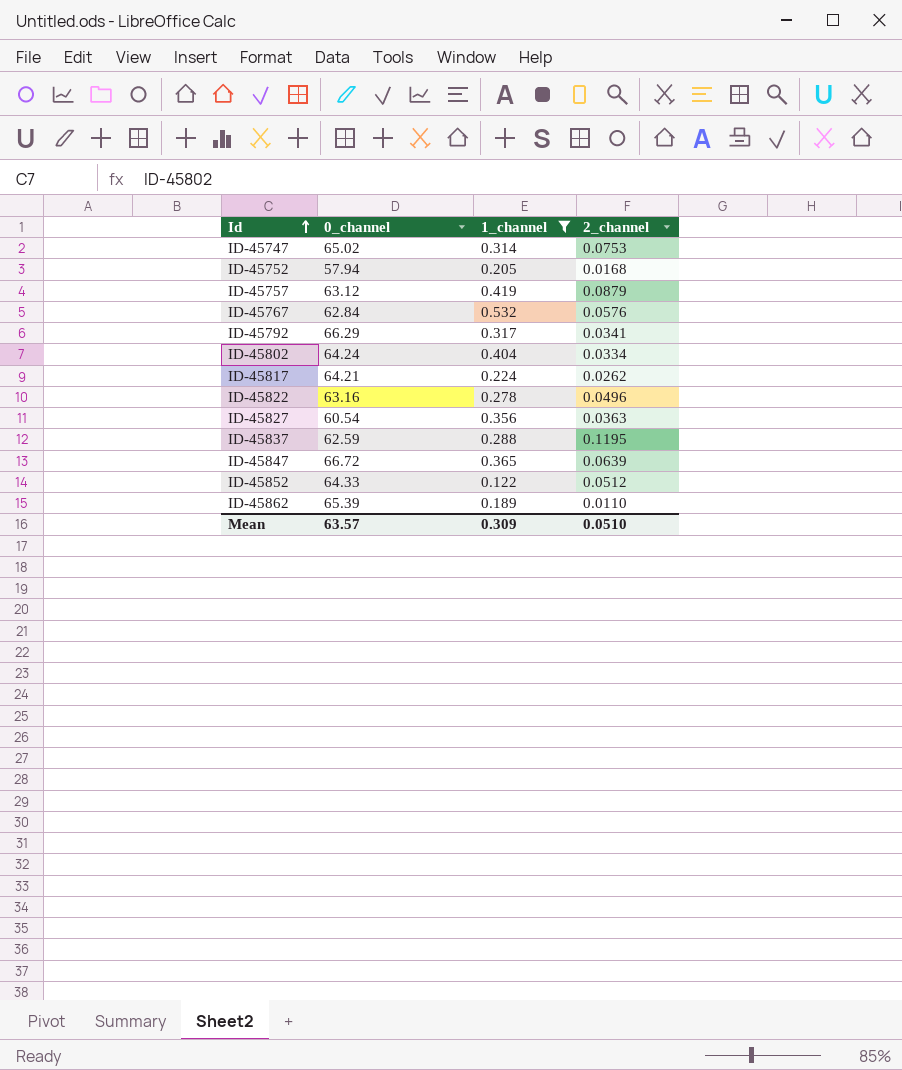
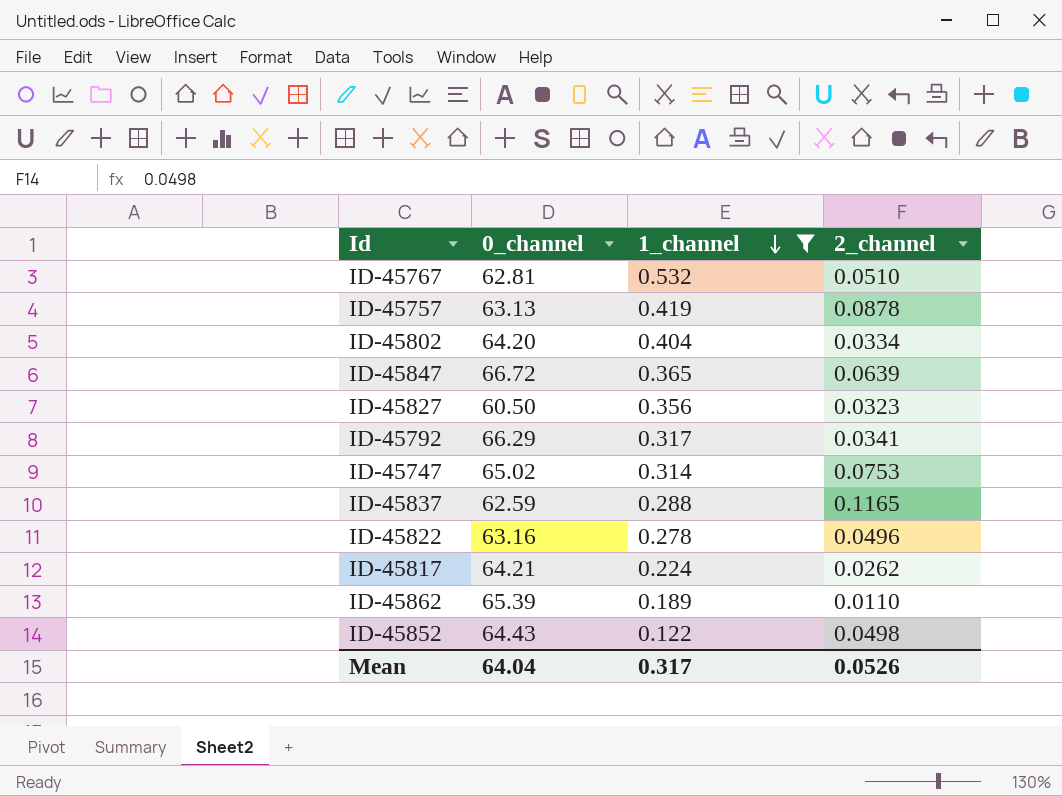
row order: Id ascending -> 1_channel descending
row ID-45752: 57.94 | 0.205 | 0.0168 -> none
ID-45767 | 0_channel: 62.84 -> 62.81
ID-45767 | 2_channel: 0.0576 -> 0.0510
ID-45757 | 0_channel: 63.12 -> 63.13
ID-45757 | 2_channel: 0.0879 -> 0.0878
ID-45802 | 0_channel: 64.24 -> 64.20
ID-45827 | 0_channel: 60.54 -> 60.50
ID-45827 | 2_channel: 0.0363 -> 0.0323
ID-45837 | 2_channel: 0.1195 -> 0.1165
ID-45852 | 0_channel: 64.33 -> 64.43
ID-45852 | 2_channel: 0.0512 -> 0.0498
Mean | 0_channel: 63.57 -> 64.04
Mean | 1_channel: 0.309 -> 0.317
Mean | 2_channel: 0.0510 -> 0.0526

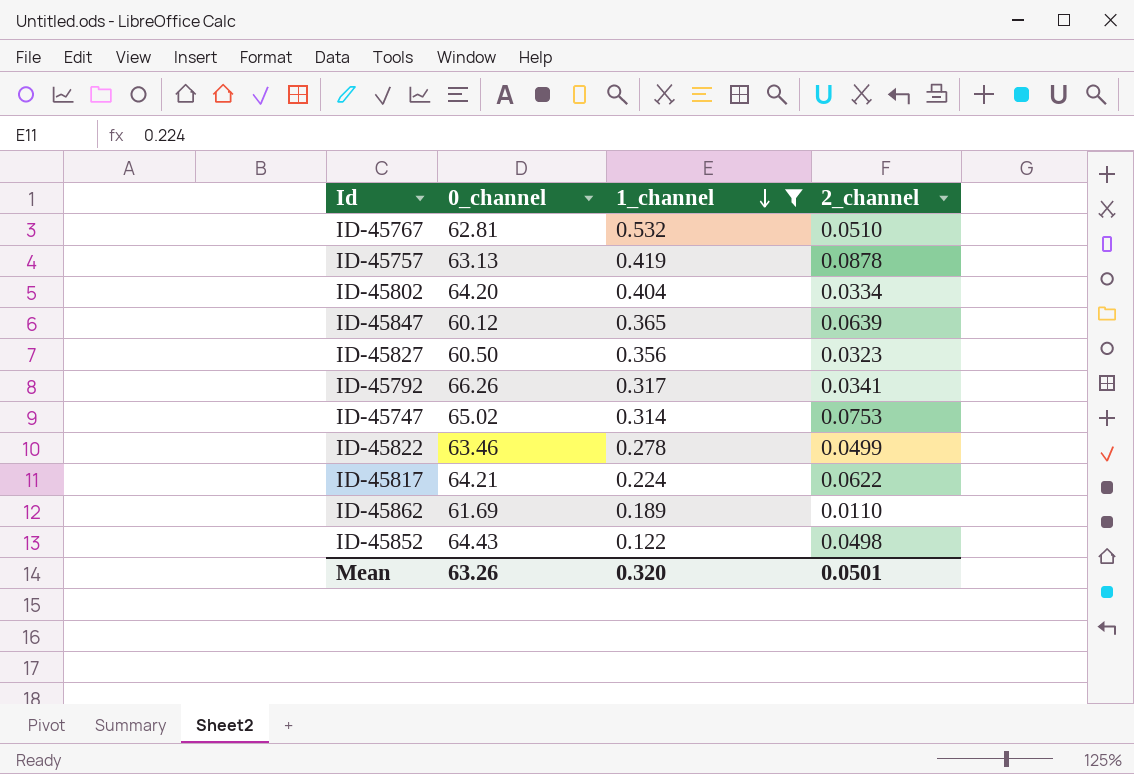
row ID-45837: 62.59 | 0.288 | 0.1165 -> none
ID-45847 | 0_channel: 66.72 -> 60.12
ID-45792 | 0_channel: 66.29 -> 66.26
ID-45822 | 0_channel: 63.16 -> 63.46
ID-45822 | 2_channel: 0.0496 -> 0.0499
ID-45817 | 2_channel: 0.0262 -> 0.0622
ID-45862 | 0_channel: 65.39 -> 61.69
Mean | 0_channel: 64.04 -> 63.26
Mean | 1_channel: 0.317 -> 0.320
Mean | 2_channel: 0.0526 -> 0.0501

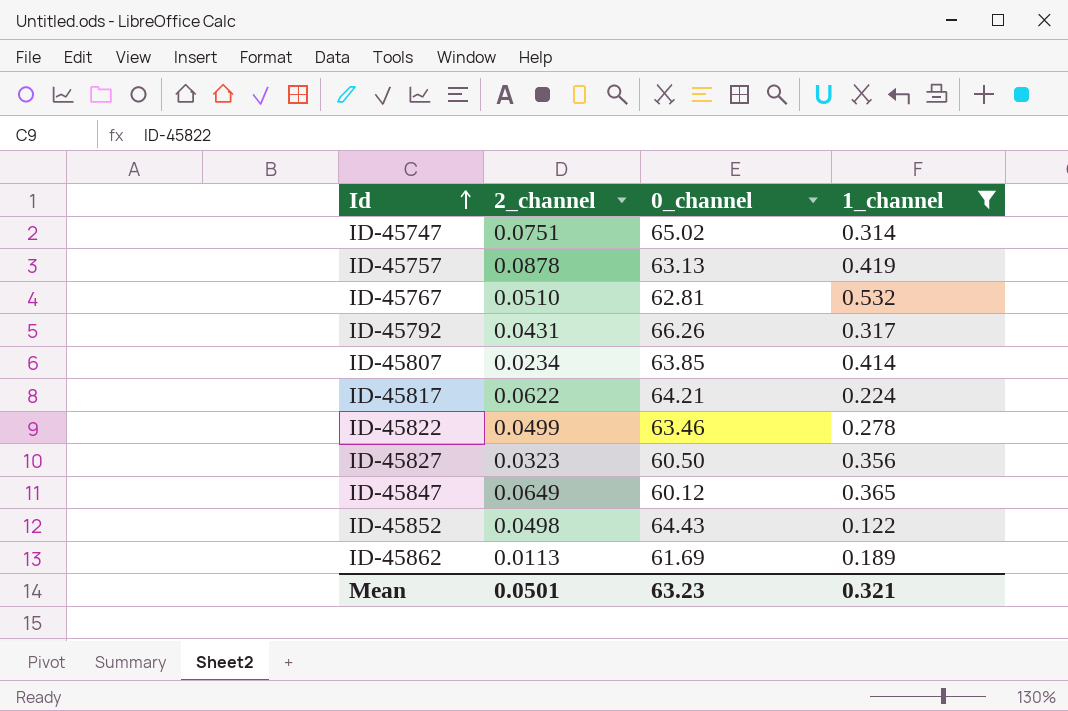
row order: 1_channel descending -> Id ascending
column 2_channel | position: 4 -> 2
row ID-45802: 64.20 | 0.404 | 0.0334 -> none
ID-45747 | 2_channel: 0.0753 -> 0.0751
ID-45792 | 2_channel: 0.0341 -> 0.0431
row ID-45807: none -> 0.0234 | 63.85 | 0.414
ID-45847 | 2_channel: 0.0639 -> 0.0649
ID-45862 | 2_channel: 0.0110 -> 0.0113
Mean | 0_channel: 63.26 -> 63.23
Mean | 1_channel: 0.320 -> 0.321

